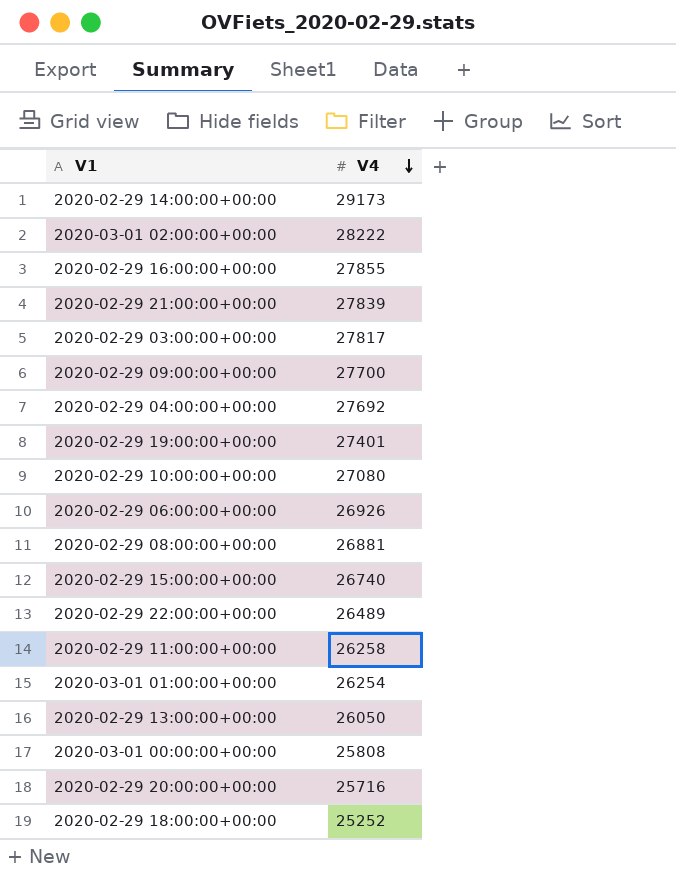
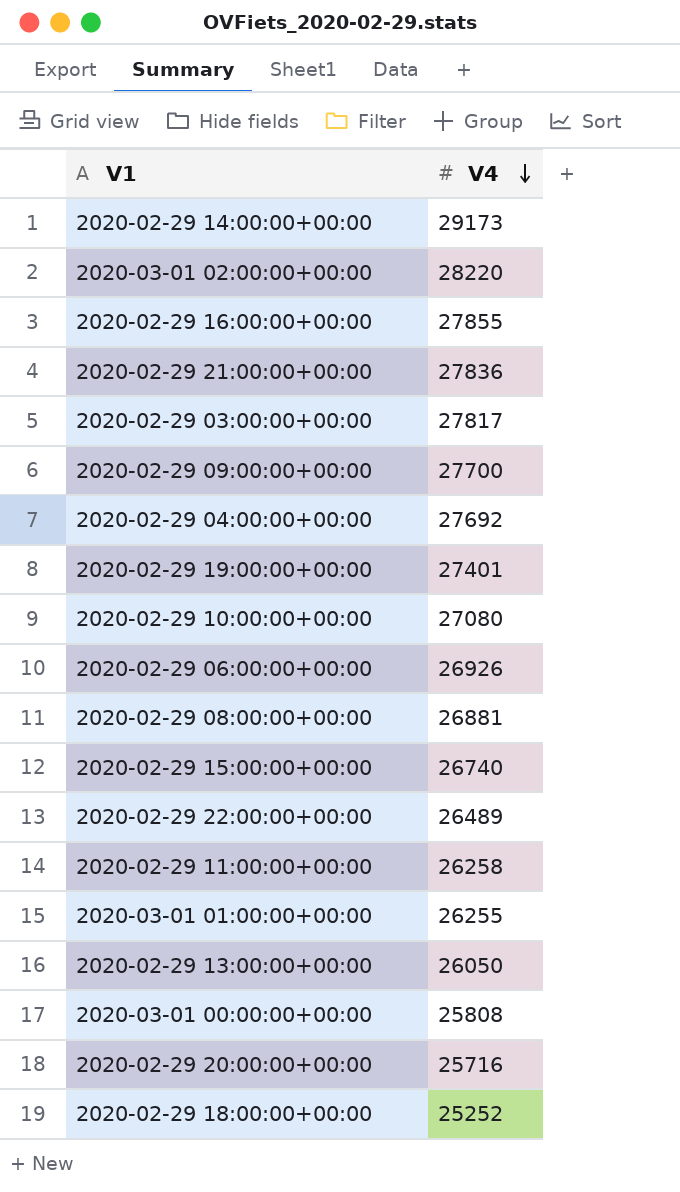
2020-03-01 02:00:00+00:00 | V4: 28222 -> 28220
2020-02-29 21:00:00+00:00 | V4: 27839 -> 27836
2020-03-01 01:00:00+00:00 | V4: 26254 -> 26255

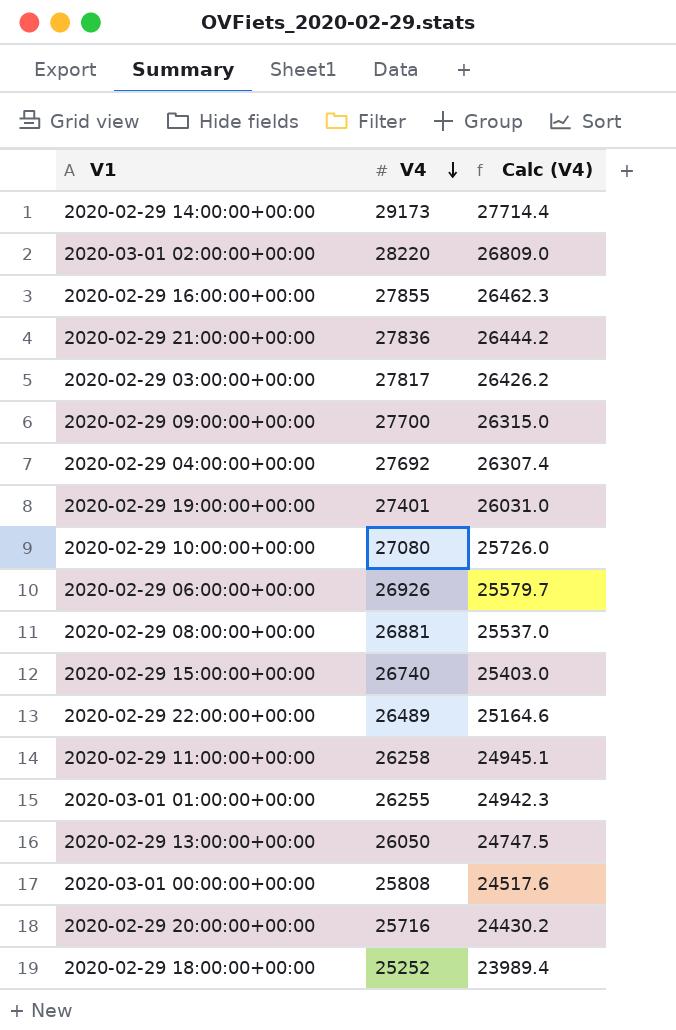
column Calc (V4) | formula: none -> [V4] * 0.95

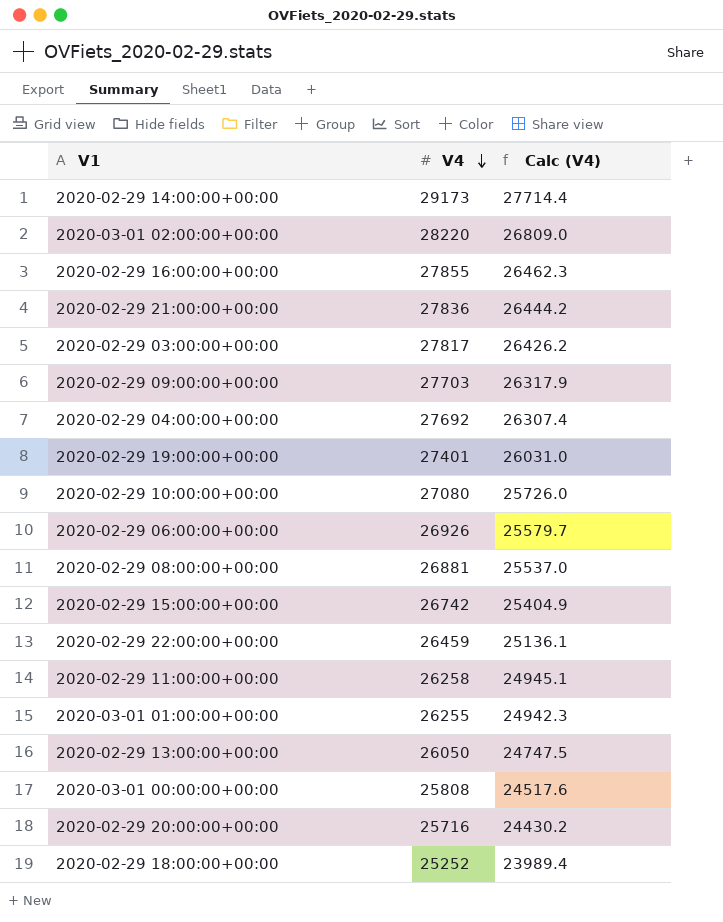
2020-02-29 09:00:00+00:00 | V4: 27700 -> 27703
2020-02-29 09:00:00+00:00 | Calc (V4): 26315.0 -> 26317.9
2020-02-29 15:00:00+00:00 | V4: 26740 -> 26742
2020-02-29 15:00:00+00:00 | Calc (V4): 25403.0 -> 25404.9
2020-02-29 22:00:00+00:00 | V4: 26489 -> 26459
2020-02-29 22:00:00+00:00 | Calc (V4): 25164.6 -> 25136.1

